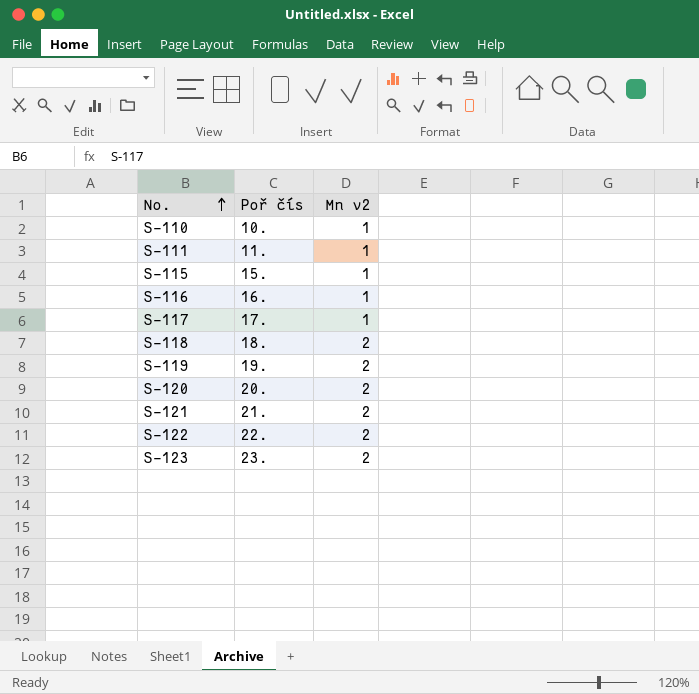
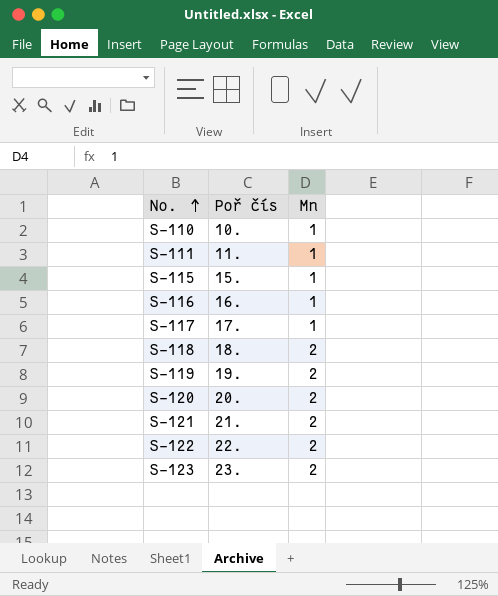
column name: Mn v2 -> Mn

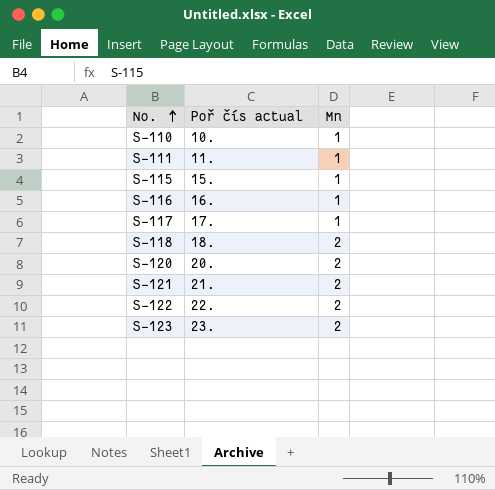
column name: Poř čís -> Poř čís actual
row S-119: 19. | 2 -> none

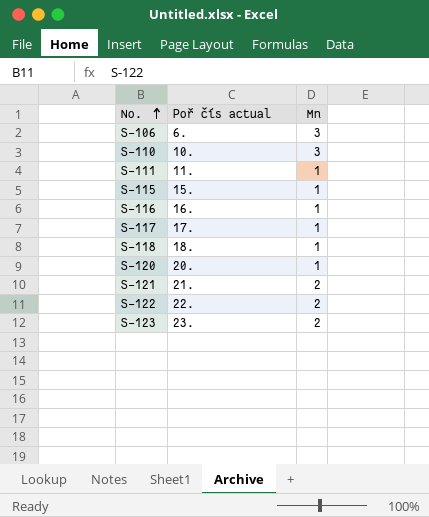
row S-106: none -> 6. | 3
S-110 | Mn: 1 -> 3
S-118 | Mn: 2 -> 1
S-120 | Mn: 2 -> 1

